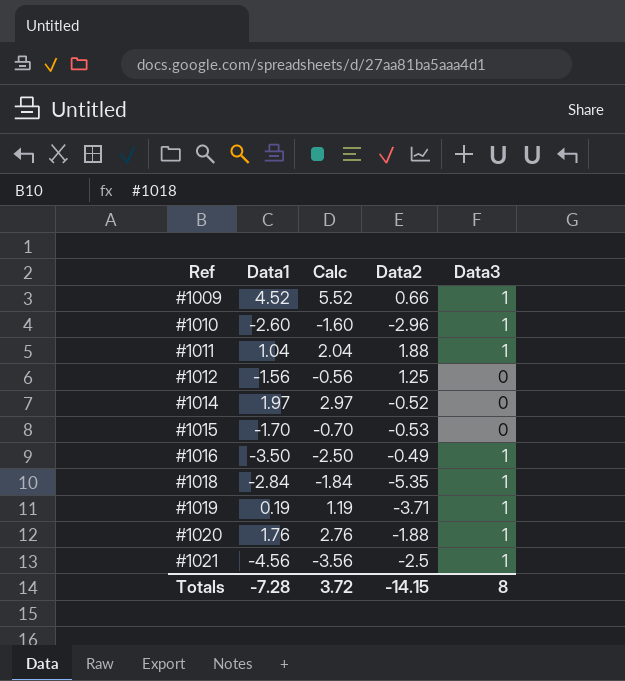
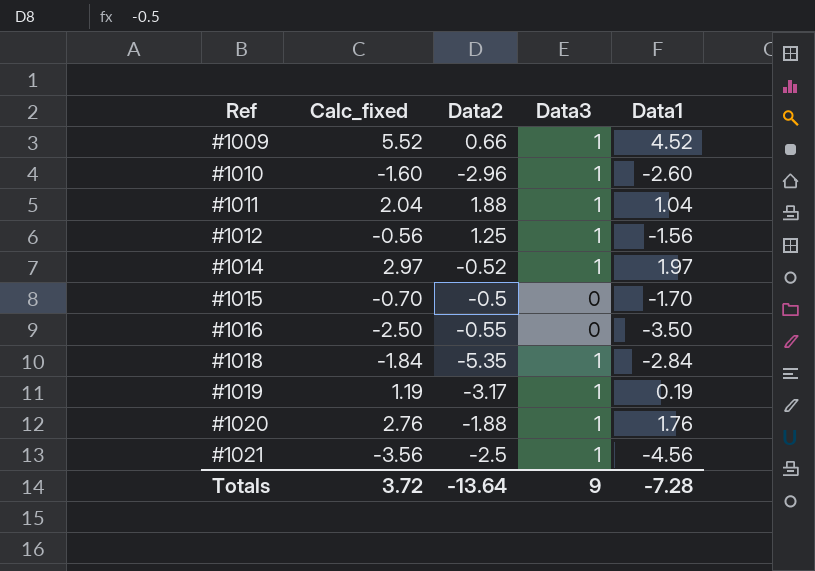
column name: Calc -> Calc_fixed
column Data1 | position: 2 -> 5
#1012 | Data3: 0 -> 1
#1014 | Data3: 0 -> 1
#1015 | Data2: -0.53 -> -0.5
#1016 | Data2: -0.49 -> -0.55
#1016 | Data3: 1 -> 0
#1019 | Data2: -3.71 -> -3.17
Totals | Data2: -14.15 -> -13.64
Totals | Data3: 8 -> 9

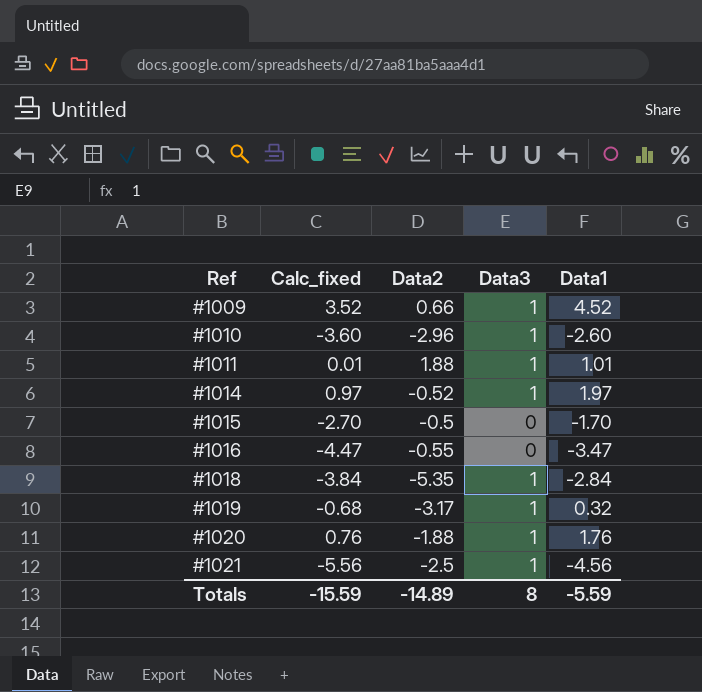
column Calc_fixed | formula: [Data1] + 1 -> [Data1] - 1
row #1012: -0.56 | 1.25 | 1 | -1.56 -> none
#1011 | Data1: 1.04 -> 1.01
#1016 | Data1: -3.50 -> -3.47
#1019 | Data1: 0.19 -> 0.32
Totals | Calc_fixed: 3.72 -> -15.59
Totals | Data2: -13.64 -> -14.89
Totals | Data3: 9 -> 8
Totals | Data1: -7.28 -> -5.59

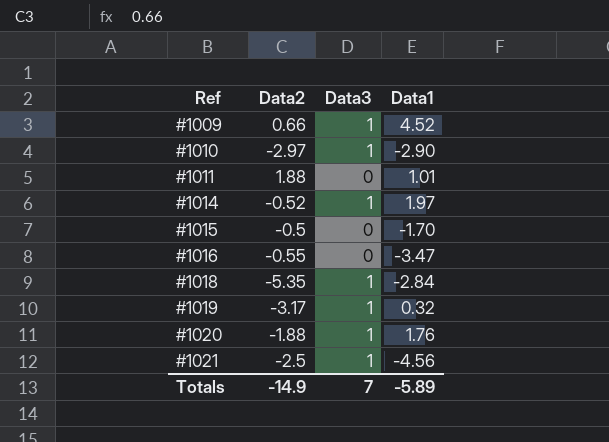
column Calc_fixed | formula: [Data1] - 1 -> none
#1010 | Data2: -2.96 -> -2.97
#1010 | Data1: -2.60 -> -2.90
#1011 | Data3: 1 -> 0
Totals | Data2: -14.89 -> -14.9
Totals | Data3: 8 -> 7
Totals | Data1: -5.59 -> -5.89

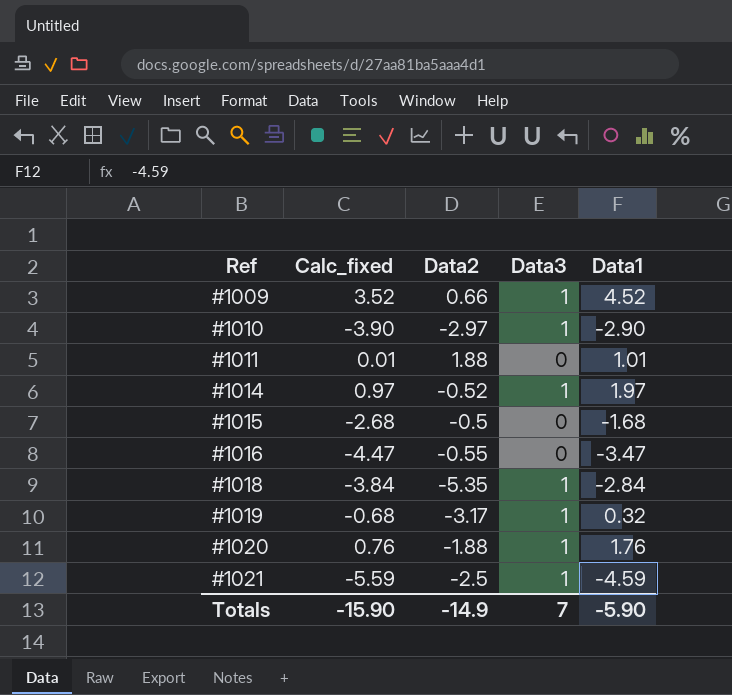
column Calc_fixed | formula: none -> [Data1] - 1
#1015 | Data1: -1.70 -> -1.68
#1021 | Data1: -4.56 -> -4.59
Totals | Data1: -5.89 -> -5.90

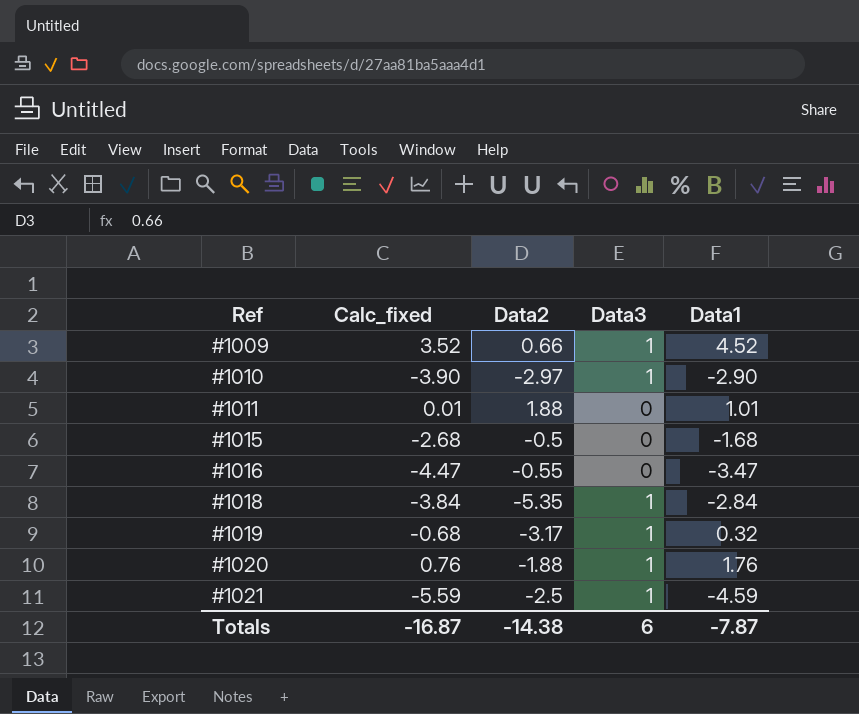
row #1014: 0.97 | -0.52 | 1 | 1.97 -> none
Totals | Calc_fixed: -15.90 -> -16.87
Totals | Data2: -14.9 -> -14.38
Totals | Data3: 7 -> 6
Totals | Data1: -5.90 -> -7.87

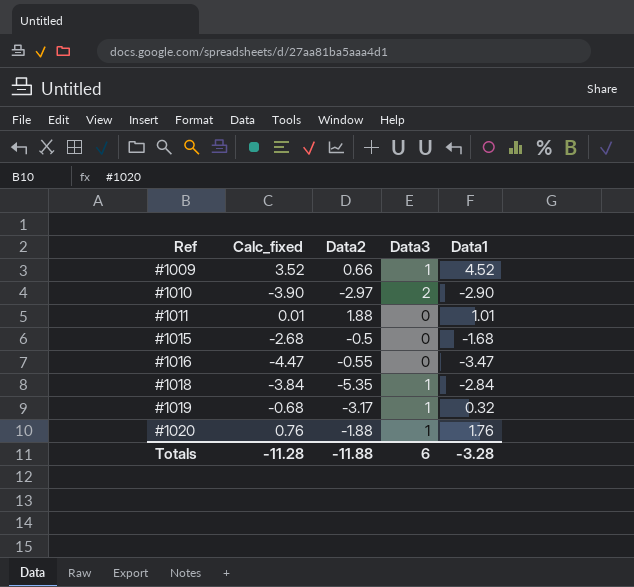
row #1021: -5.59 | -2.5 | 1 | -4.59 -> none
#1010 | Data3: 1 -> 2
Totals | Calc_fixed: -16.87 -> -11.28
Totals | Data2: -14.38 -> -11.88
Totals | Data1: -7.87 -> -3.28

